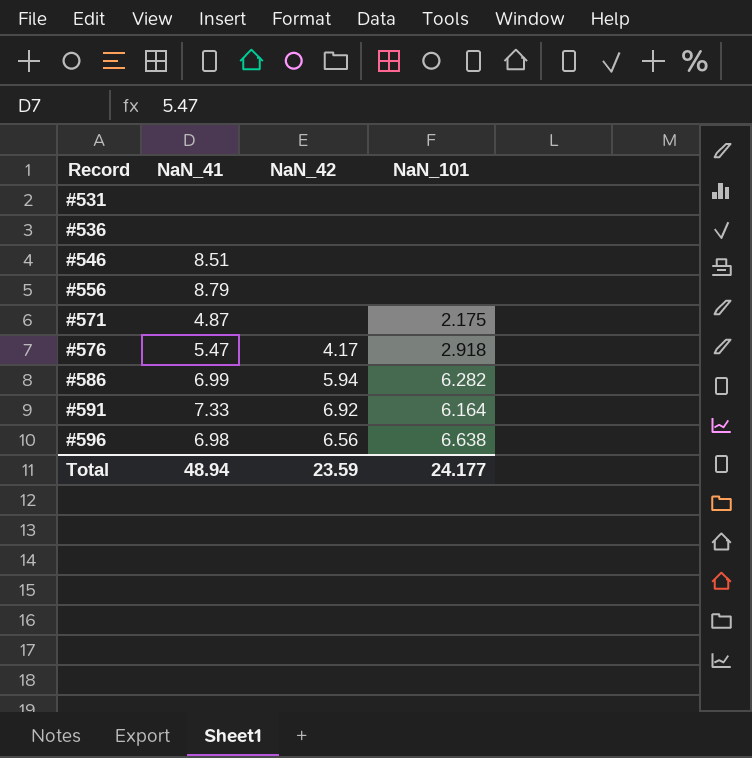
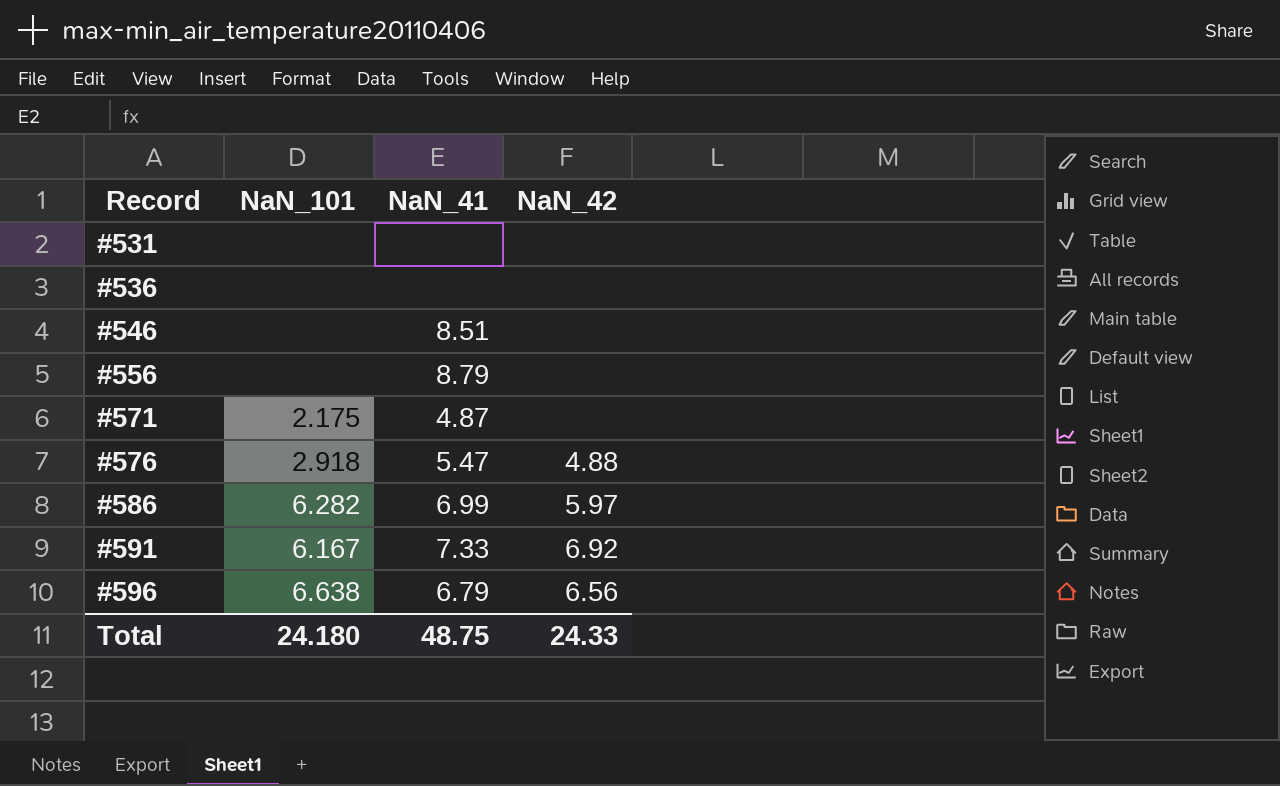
column NaN_101 | position: 4 -> 2
#576 | NaN_42: 4.17 -> 4.88
#586 | NaN_42: 5.94 -> 5.97
#591 | NaN_101: 6.164 -> 6.167
#596 | NaN_41: 6.98 -> 6.79
Total | NaN_101: 24.177 -> 24.180
Total | NaN_41: 48.94 -> 48.75
Total | NaN_42: 23.59 -> 24.33

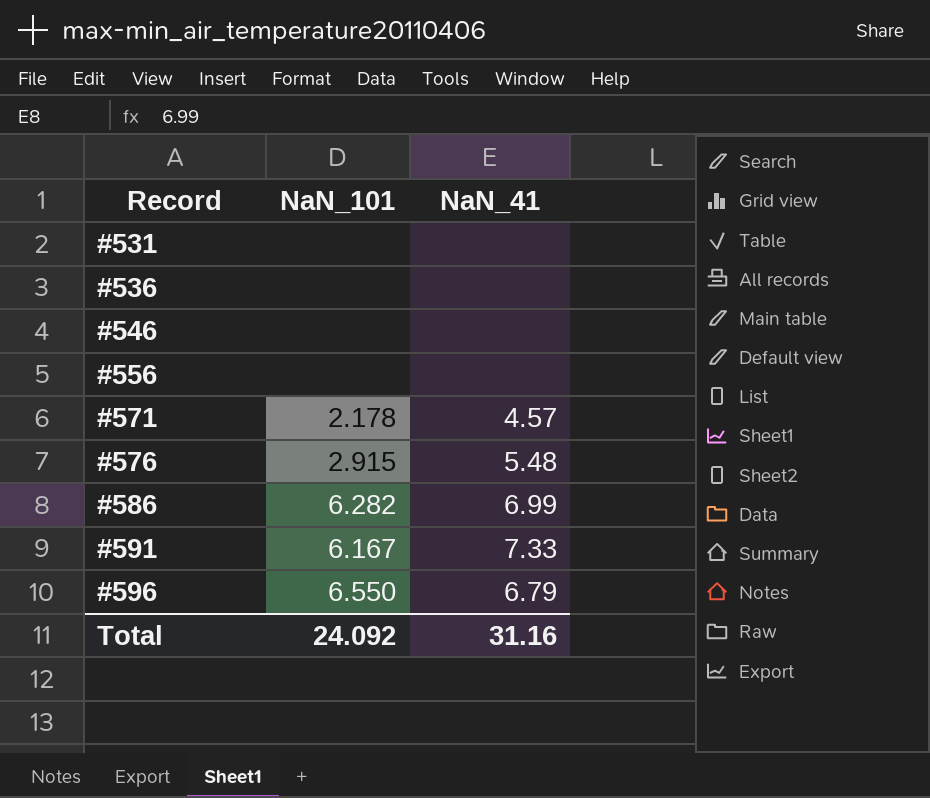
column NaN_42 | position: 4 -> none
#546 | NaN_41: 8.51 -> none
#556 | NaN_41: 8.79 -> none
#571 | NaN_101: 2.175 -> 2.178
#571 | NaN_41: 4.87 -> 4.57
#576 | NaN_101: 2.918 -> 2.915
#576 | NaN_41: 5.47 -> 5.48
#596 | NaN_101: 6.638 -> 6.550
Total | NaN_101: 24.180 -> 24.092
Total | NaN_41: 48.75 -> 31.16

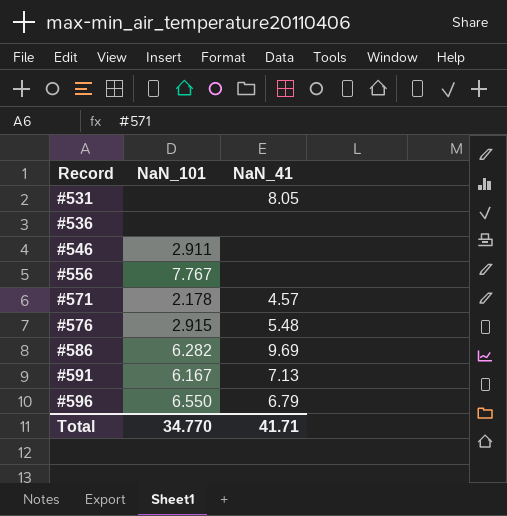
#531 | NaN_41: none -> 8.05
#546 | NaN_101: none -> 2.911
#556 | NaN_101: none -> 7.767
#586 | NaN_41: 6.99 -> 9.69
#591 | NaN_41: 7.33 -> 7.13
Total | NaN_101: 24.092 -> 34.770
Total | NaN_41: 31.16 -> 41.71

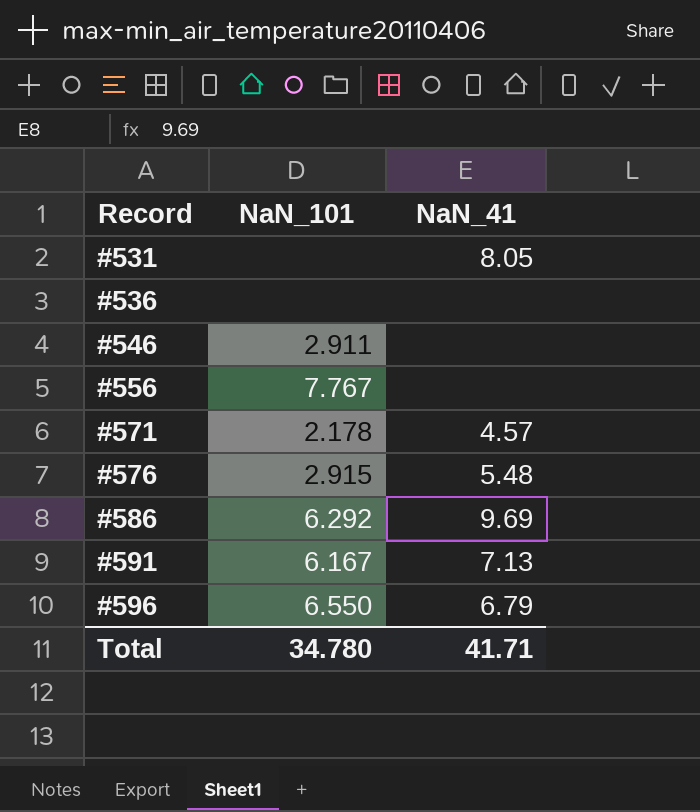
#586 | NaN_101: 6.282 -> 6.292
Total | NaN_101: 34.770 -> 34.780

